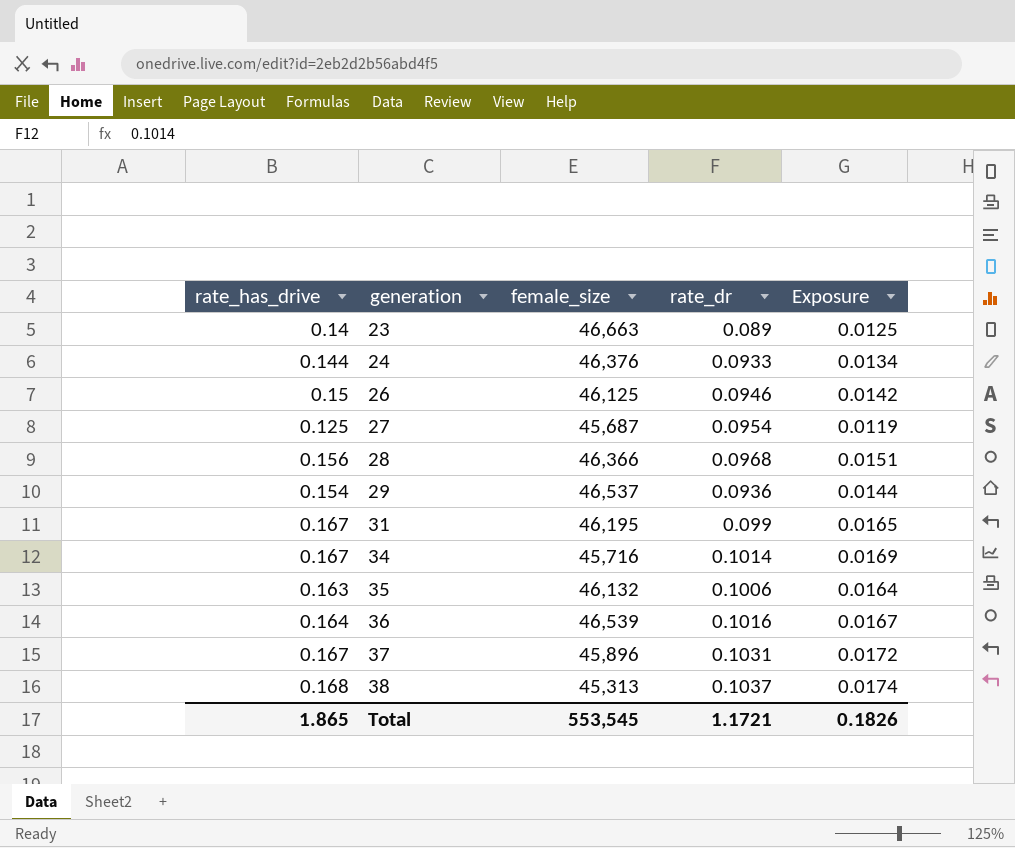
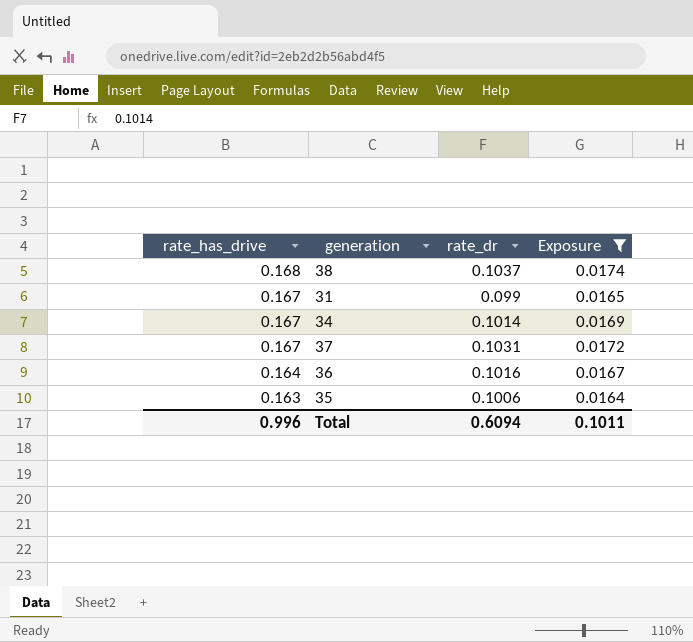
filter: none -> Exposure >= 0.0164
row order: generation ascending -> rate_has_drive descending
column female_size | position: 3 -> none
Total | rate_has_drive: 1.865 -> 0.996
Total | rate_dr: 1.1721 -> 0.6094
Total | Exposure: 0.1826 -> 0.1011

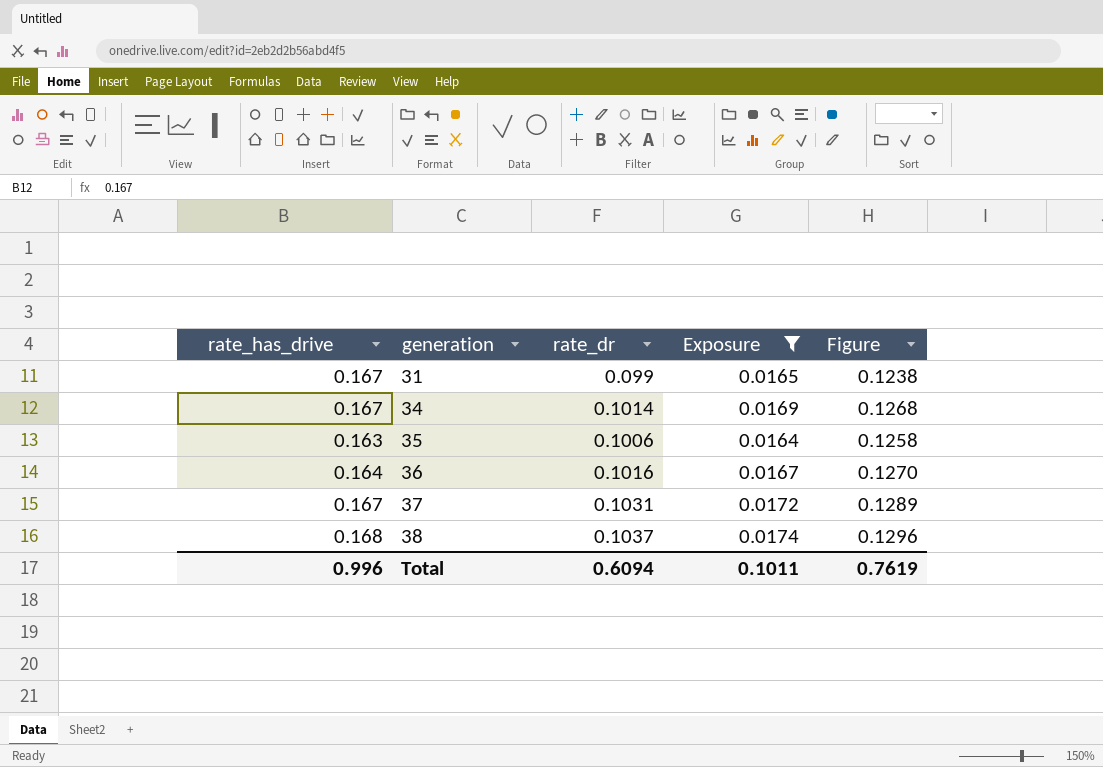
row order: rate_has_drive descending -> generation ascending
column Figure | formula: none -> [rate_dr] * 1.25

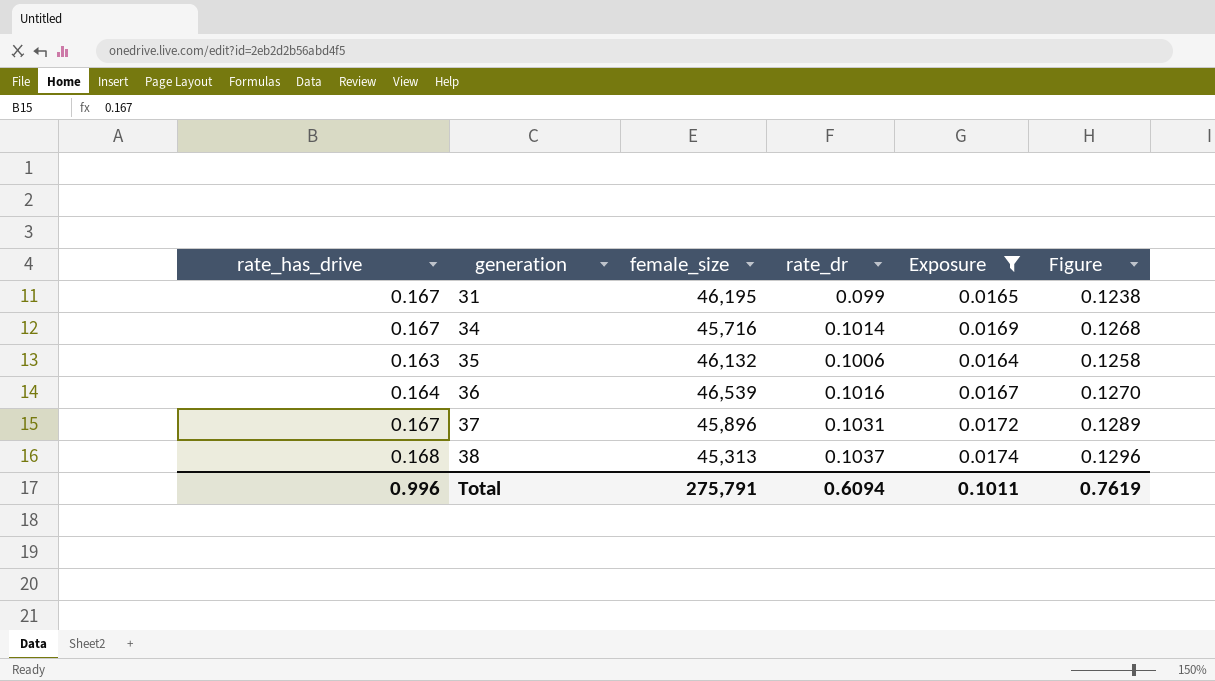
column female_size | position: none -> 3

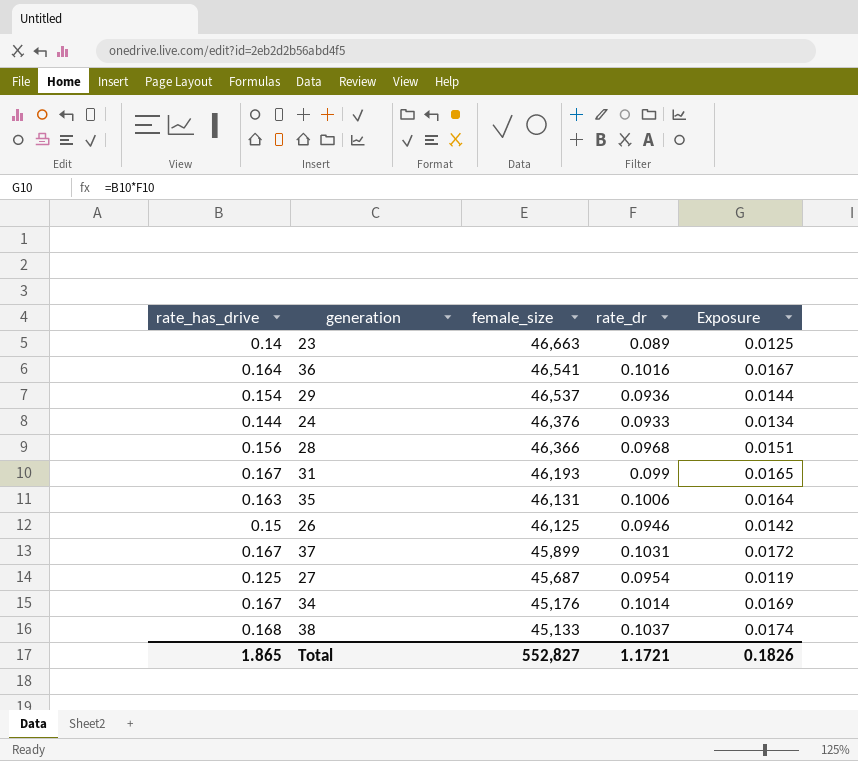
filter: Exposure >= 0.0164 -> none
row order: generation ascending -> female_size descending
column Figure | formula: [rate_dr] * 1.25 -> none
36 | female_size: 46,539 -> 46,541
31 | female_size: 46,195 -> 46,193
35 | female_size: 46,132 -> 46,131
37 | female_size: 45,896 -> 45,899
34 | female_size: 45,716 -> 45,176
38 | female_size: 45,313 -> 45,133
Total | rate_has_drive: 0.996 -> 1.865
Total | female_size: 275,791 -> 552,827
Total | rate_dr: 0.6094 -> 1.1721
Total | Exposure: 0.1011 -> 0.1826

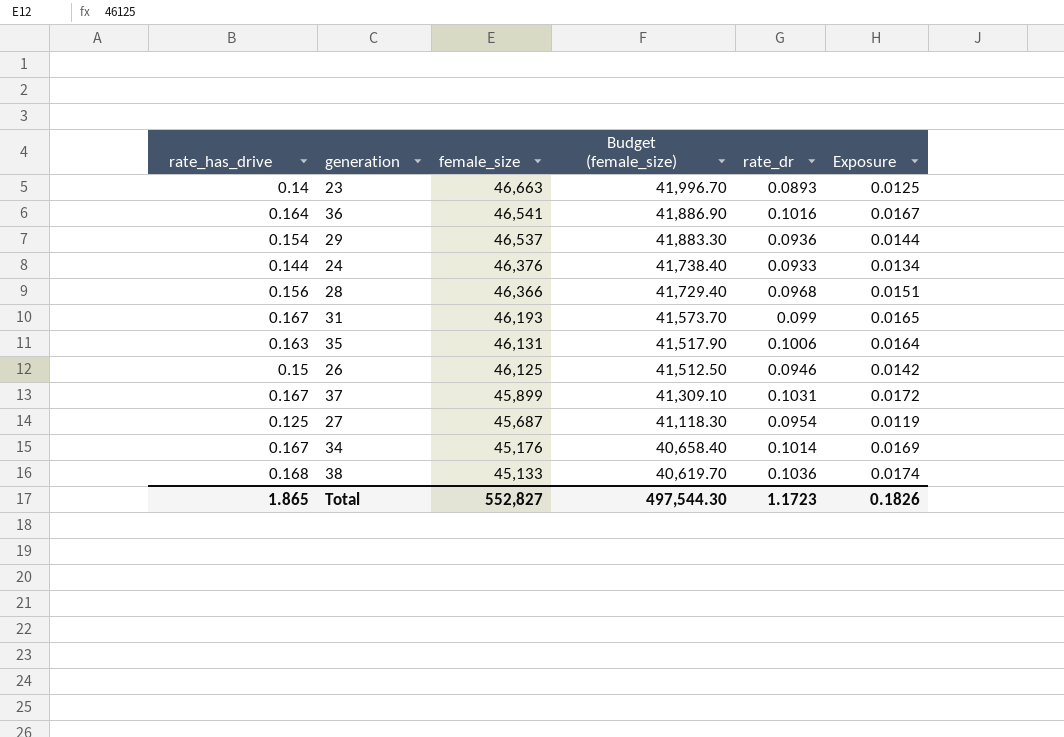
column Budget (female_size) | formula: none -> [female_size] * 0.9
23 | rate_dr: 0.089 -> 0.0893
38 | rate_dr: 0.1037 -> 0.1036
Total | rate_dr: 1.1721 -> 1.1723

